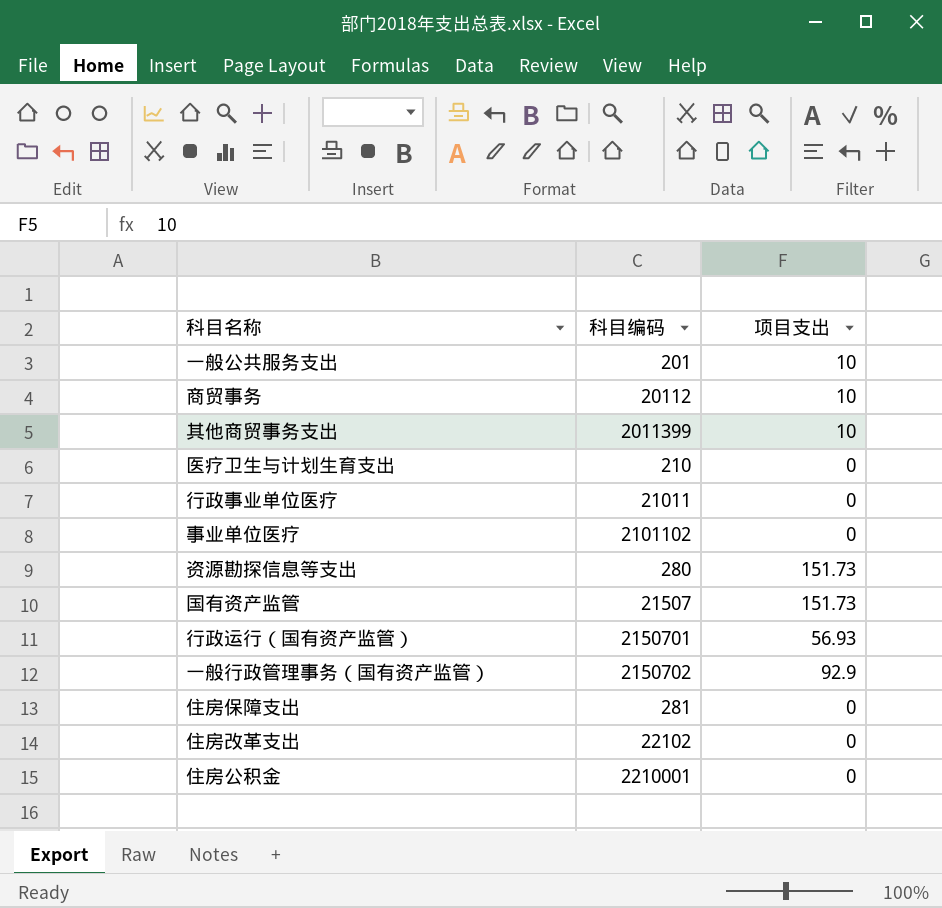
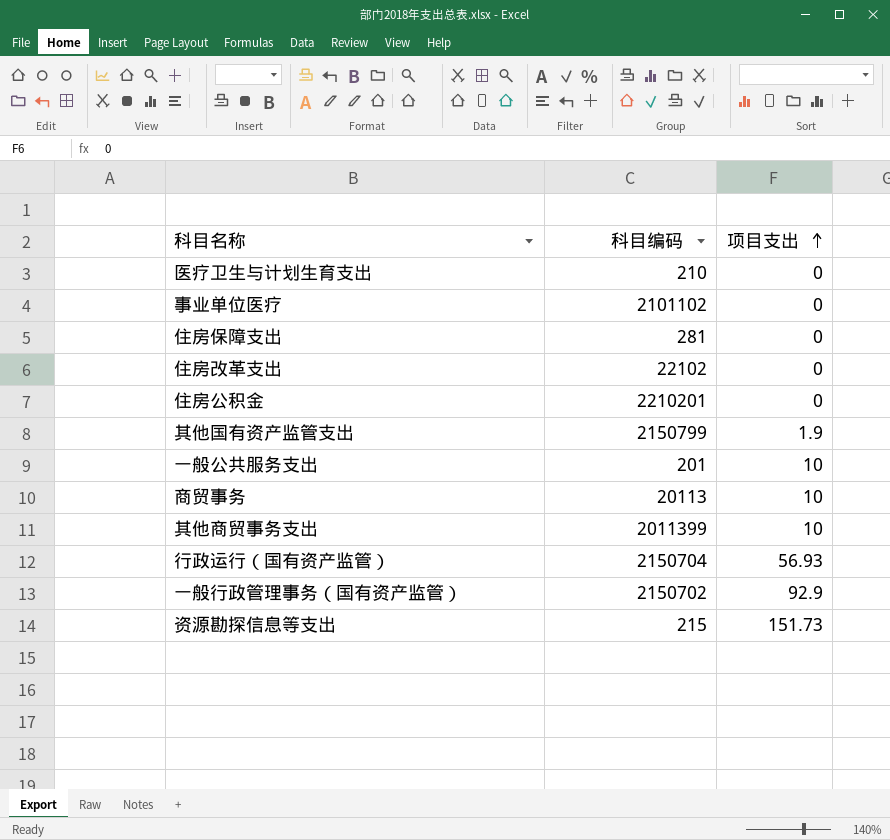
row order: none -> 项目支出 ascending
row 行政事业单位医疗: 21011 | 0 -> none
row 国有资产监管: 21507 | 151.73 -> none
住房公积金 | 科目编码: 2210001 -> 2210201
row 其他国有资产监管支出: none -> 2150799 | 1.9
商贸事务 | 科目编码: 20112 -> 20113
行政运行（国有资产监管） | 科目编码: 2150701 -> 2150704
资源勘探信息等支出 | 科目编码: 280 -> 215

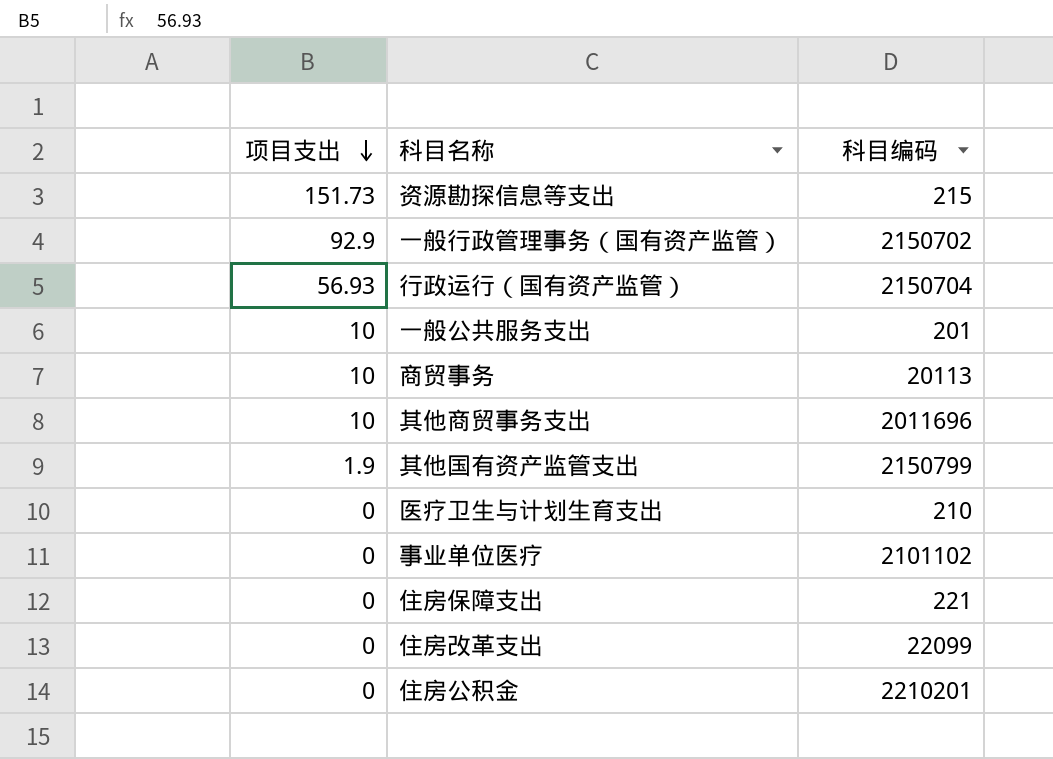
row order: 项目支出 ascending -> 项目支出 descending
column 项目支出 | position: 3 -> 1
其他商贸事务支出 | 科目编码: 2011399 -> 2011696
住房保障支出 | 科目编码: 281 -> 221
住房改革支出 | 科目编码: 22102 -> 22099

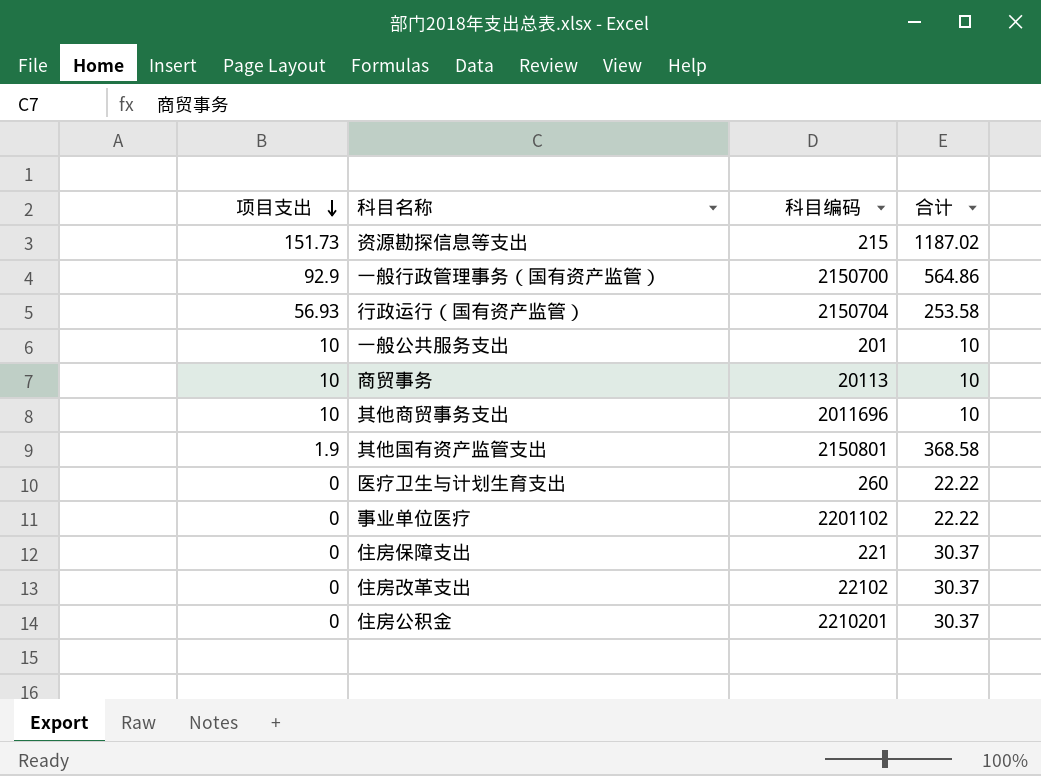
column 合计 | position: none -> 4
一般行政管理事务（国有资产监管） | 科目编码: 2150702 -> 2150700
其他国有资产监管支出 | 科目编码: 2150799 -> 2150801
医疗卫生与计划生育支出 | 科目编码: 210 -> 260
事业单位医疗 | 科目编码: 2101102 -> 2201102
住房改革支出 | 科目编码: 22099 -> 22102

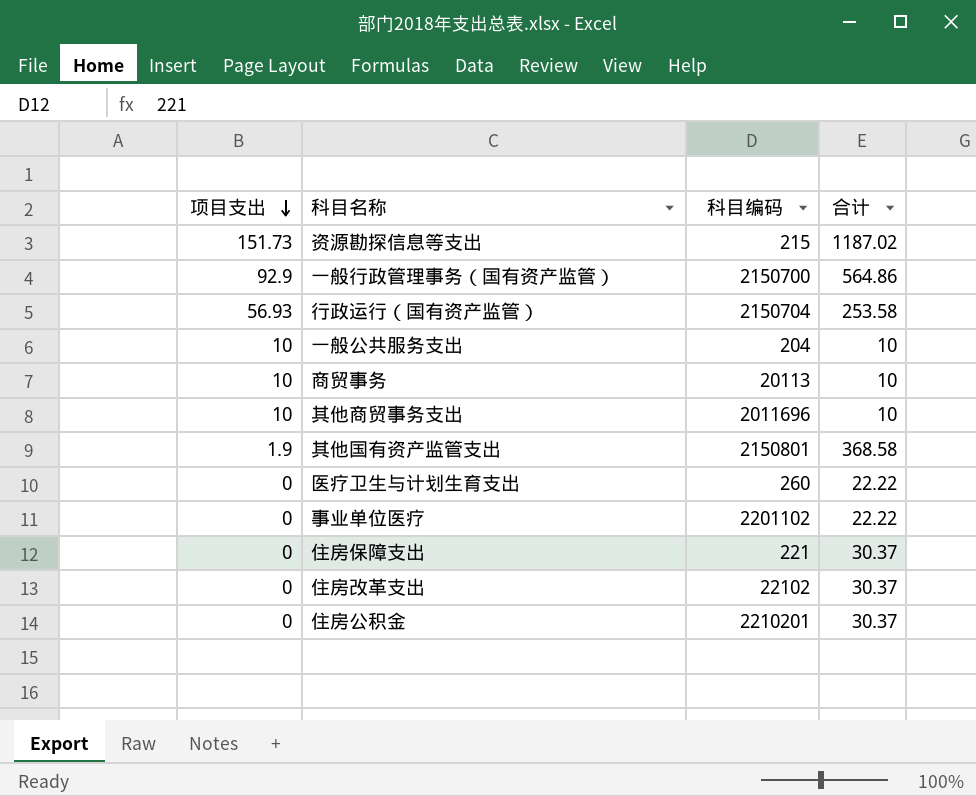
一般公共服务支出 | 科目编码: 201 -> 204

